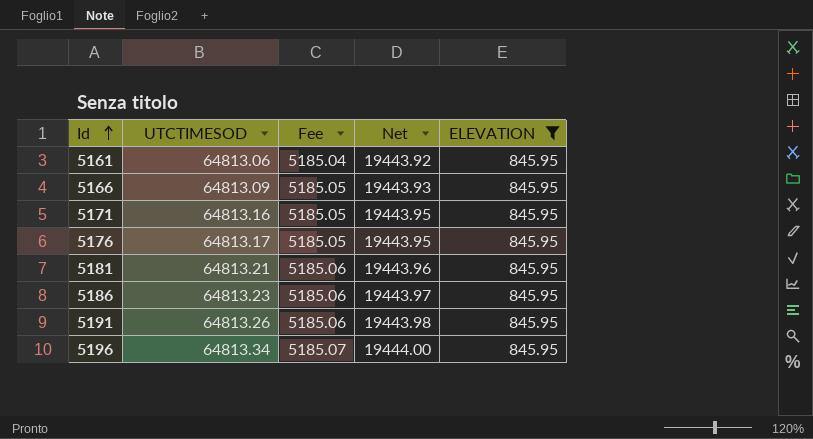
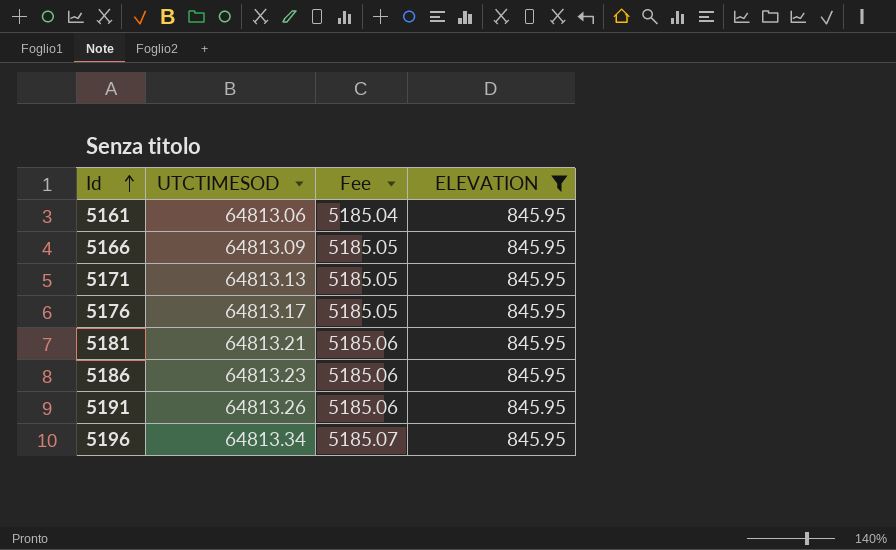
column Net | formula: [UTCTIMESOD] * 0.3 -> none
5171 | UTCTIMESOD: 64813.16 -> 64813.13

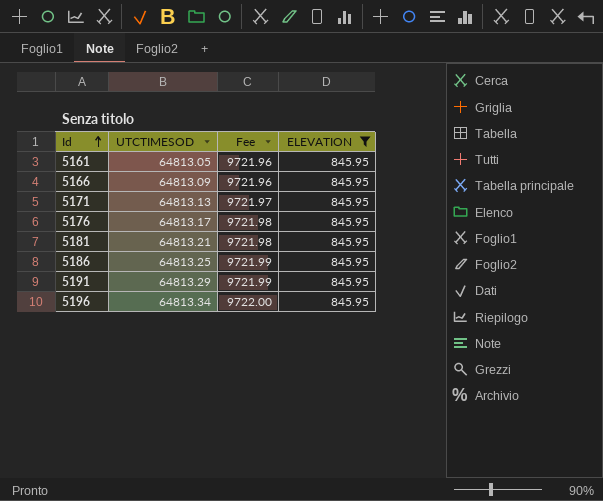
column Fee | formula: [UTCTIMESOD] * 0.08 -> [UTCTIMESOD] * 0.15
5161 | UTCTIMESOD: 64813.06 -> 64813.05
5186 | UTCTIMESOD: 64813.23 -> 64813.25
5191 | UTCTIMESOD: 64813.26 -> 64813.29

